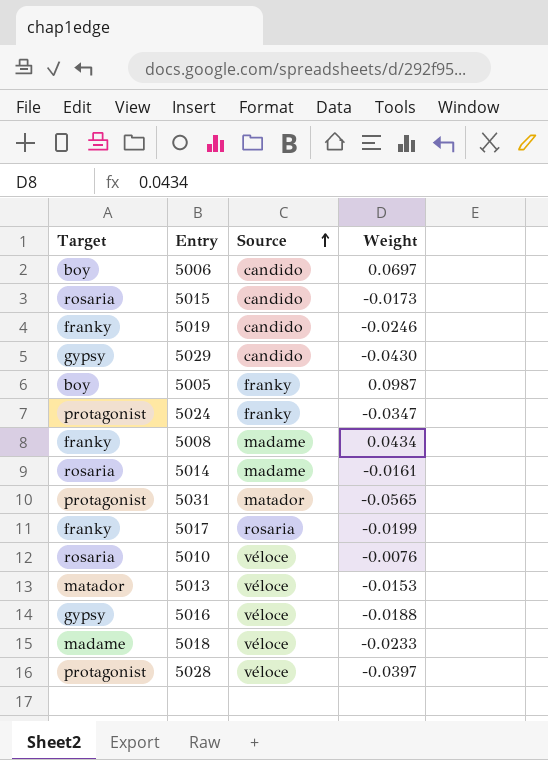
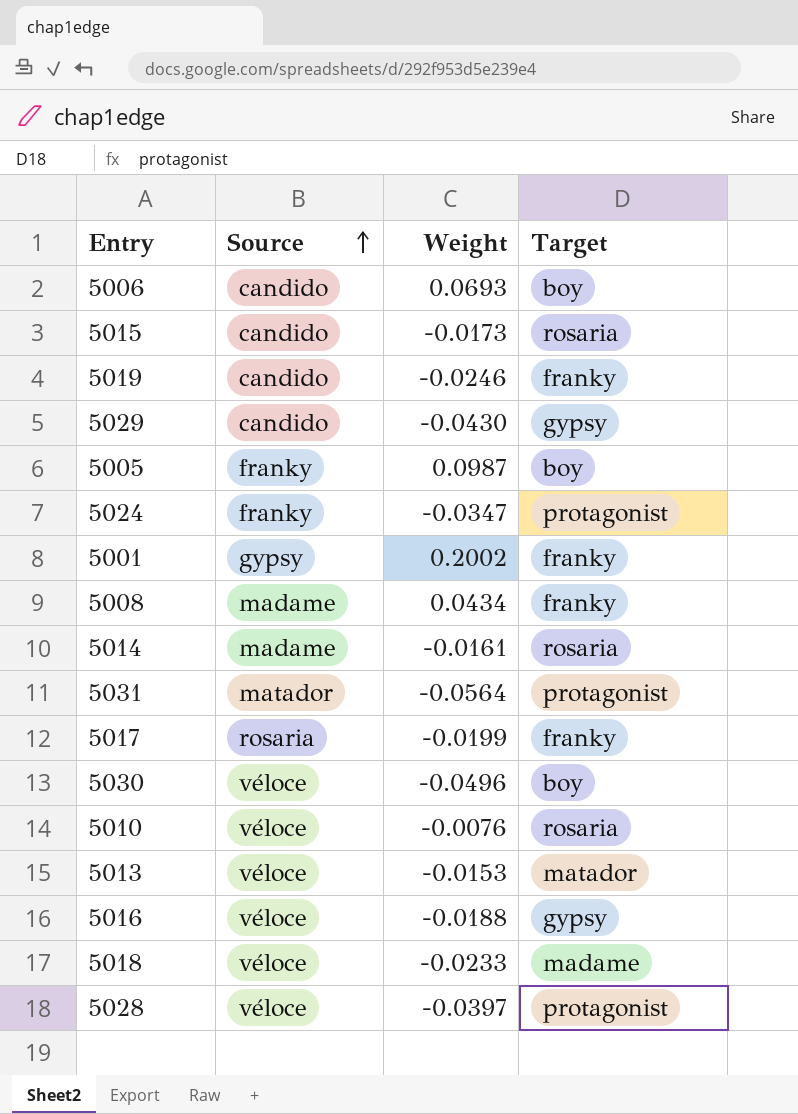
column Target | position: 1 -> 4
5006 | Weight: 0.0697 -> 0.0693
row 5001: none -> gypsy | 0.2002 | franky
5031 | Weight: -0.0565 -> -0.0564
row 5030: none -> véloce | -0.0496 | boy

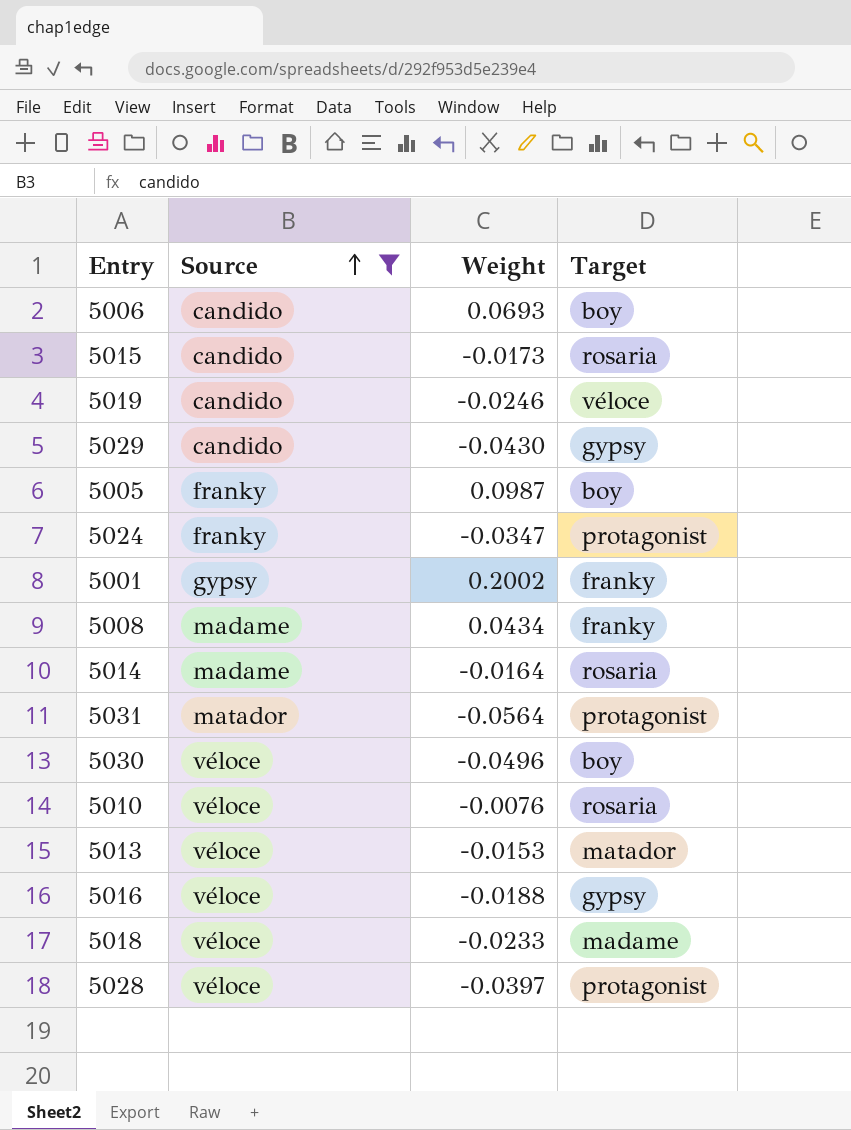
filter: none -> Source != rosaria
5019 | Target: franky -> véloce
5014 | Weight: -0.0161 -> -0.0164

